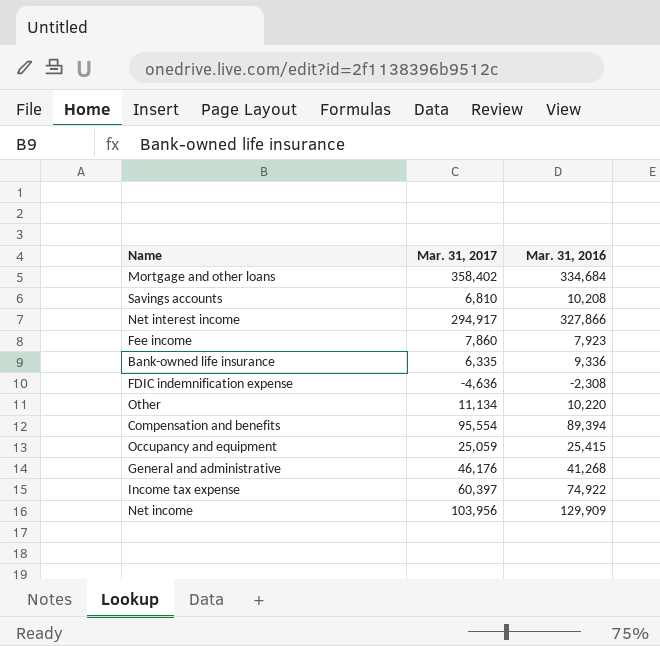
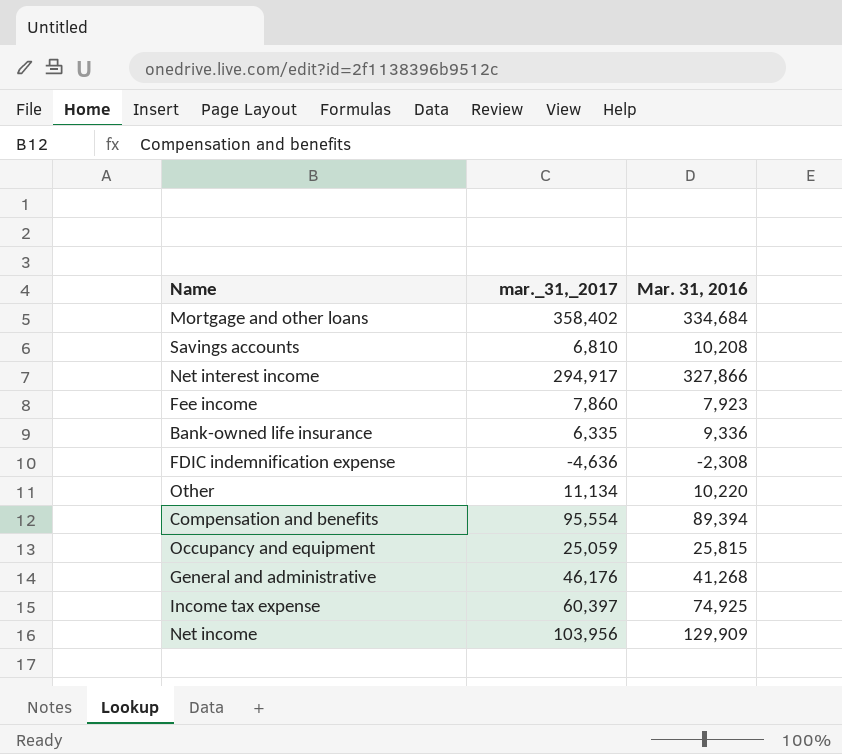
column name: Mar. 31, 2017 -> mar._31,_2017
Occupancy and equipment | Mar. 31, 2016: 25,415 -> 25,815
Income tax expense | Mar. 31, 2016: 74,922 -> 74,925

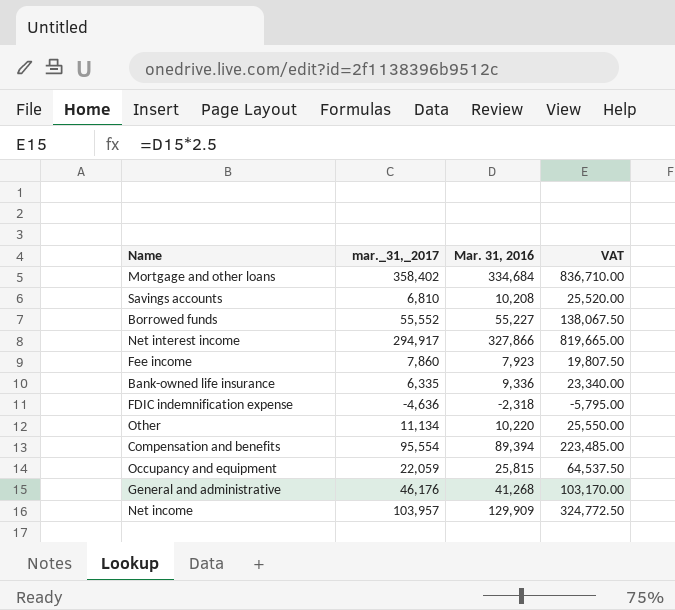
column VAT | formula: none -> [Mar. 31, 2016] * 2.5
row Income tax expense: 60,397 | 74,925 -> none
row Borrowed funds: none -> 55,552 | 55,227 | 138,067.50
FDIC indemnification expense | Mar. 31, 2016: -2,308 -> -2,318
Occupancy and equipment | mar._31,_2017: 25,059 -> 22,059
Net income | mar._31,_2017: 103,956 -> 103,957

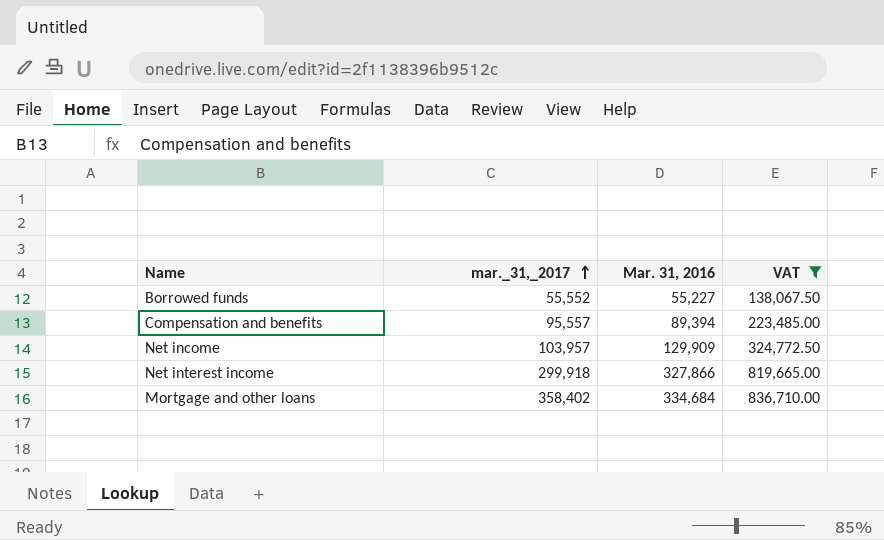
filter: none -> VAT >= 138,067.50
row order: none -> mar._31,_2017 ascending
Compensation and benefits | mar._31,_2017: 95,554 -> 95,557
Net interest income | mar._31,_2017: 294,917 -> 299,918

